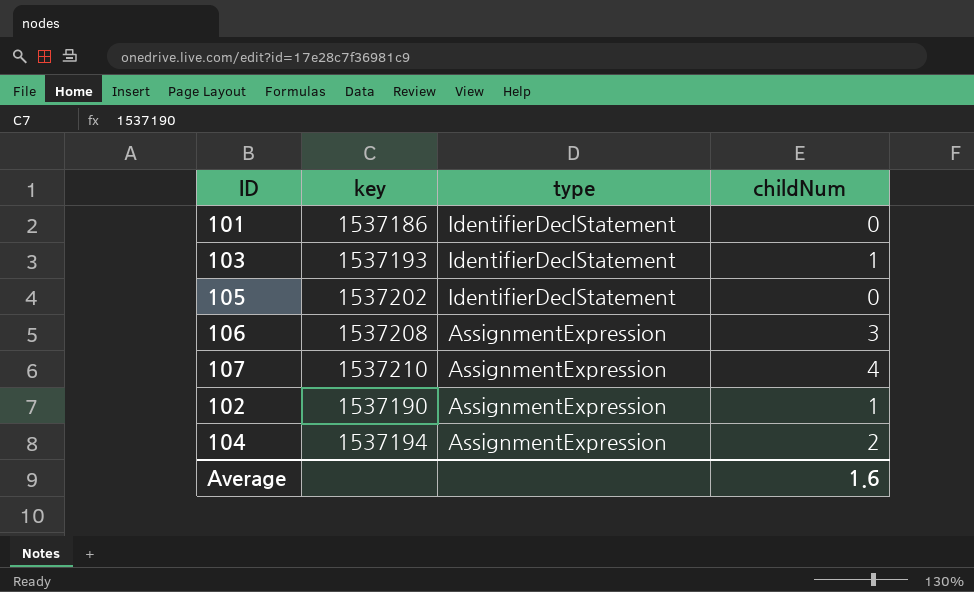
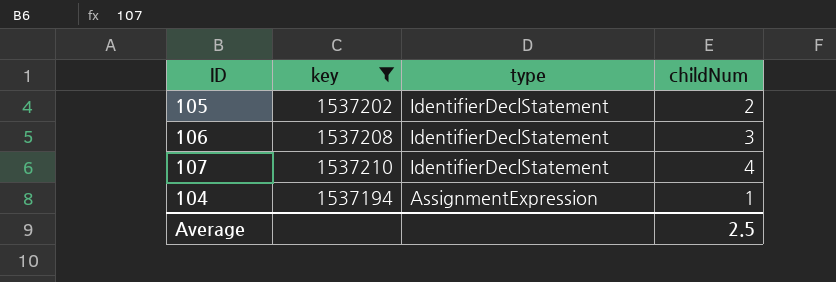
filter: none -> key >= 1537194
105 | childNum: 0 -> 2
106 | type: AssignmentExpression -> IdentifierDeclStatement
107 | type: AssignmentExpression -> IdentifierDeclStatement
104 | childNum: 2 -> 1
Average | childNum: 1.6 -> 2.5

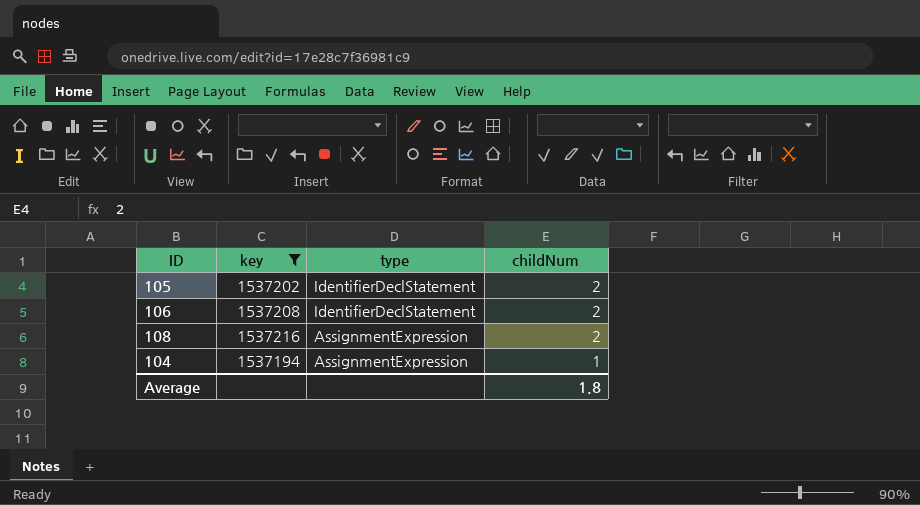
row 107: 1537210 | IdentifierDeclStatement | 4 -> none
106 | childNum: 3 -> 2
row 108: none -> 1537216 | AssignmentExpression | 2
Average | childNum: 2.5 -> 1.8

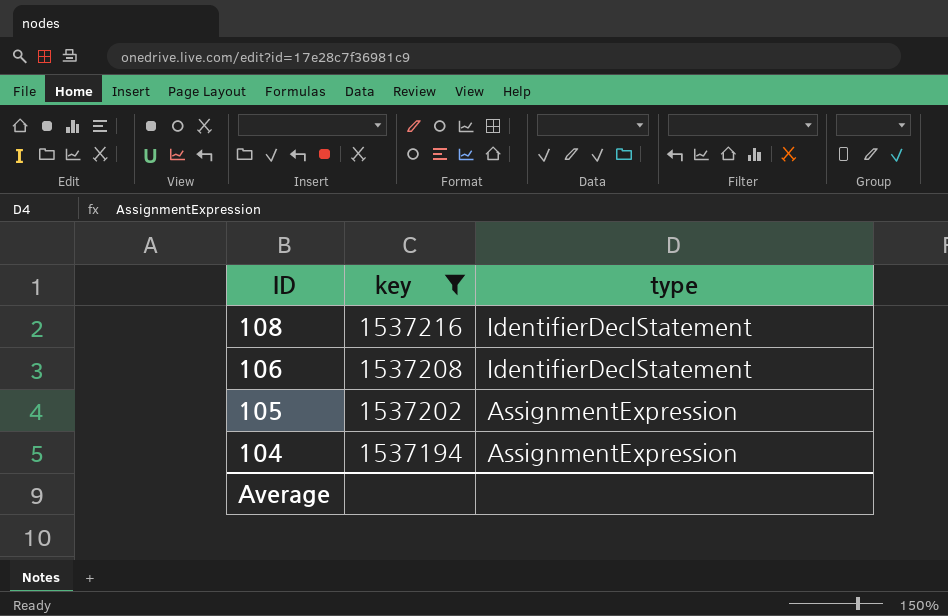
row order: type descending -> ID descending
column childNum | position: 4 -> none
108 | type: AssignmentExpression -> IdentifierDeclStatement
105 | type: IdentifierDeclStatement -> AssignmentExpression

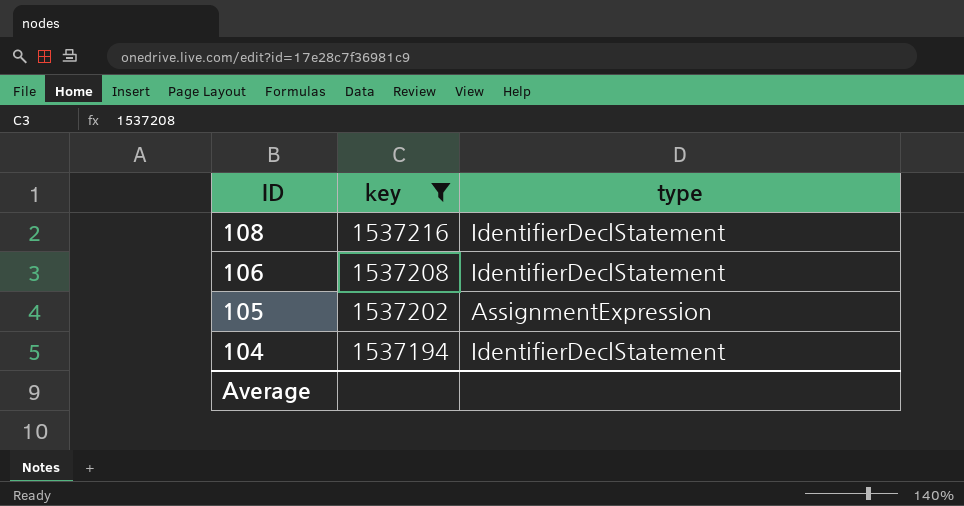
104 | type: AssignmentExpression -> IdentifierDeclStatement

